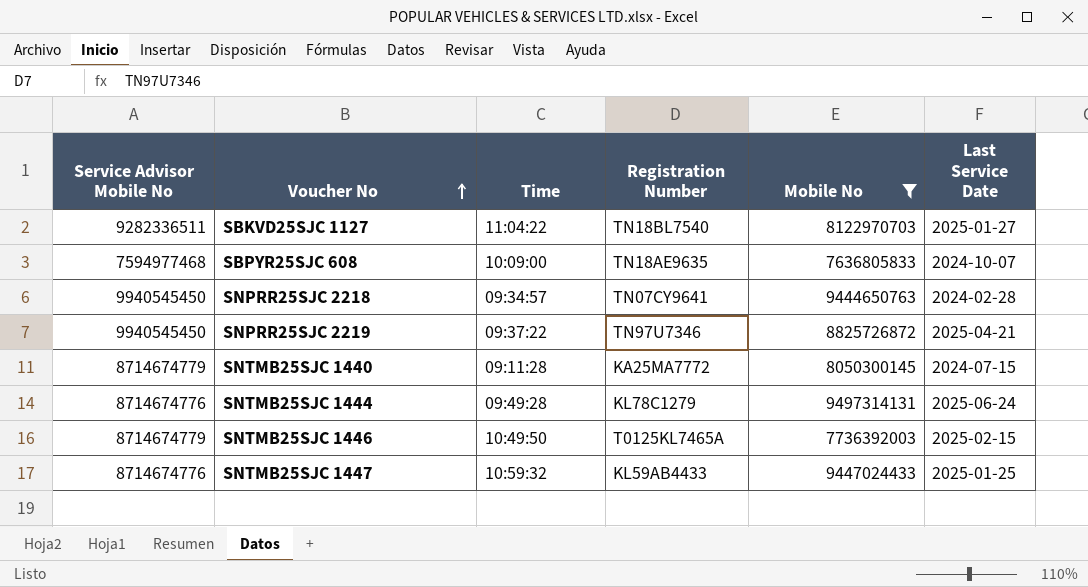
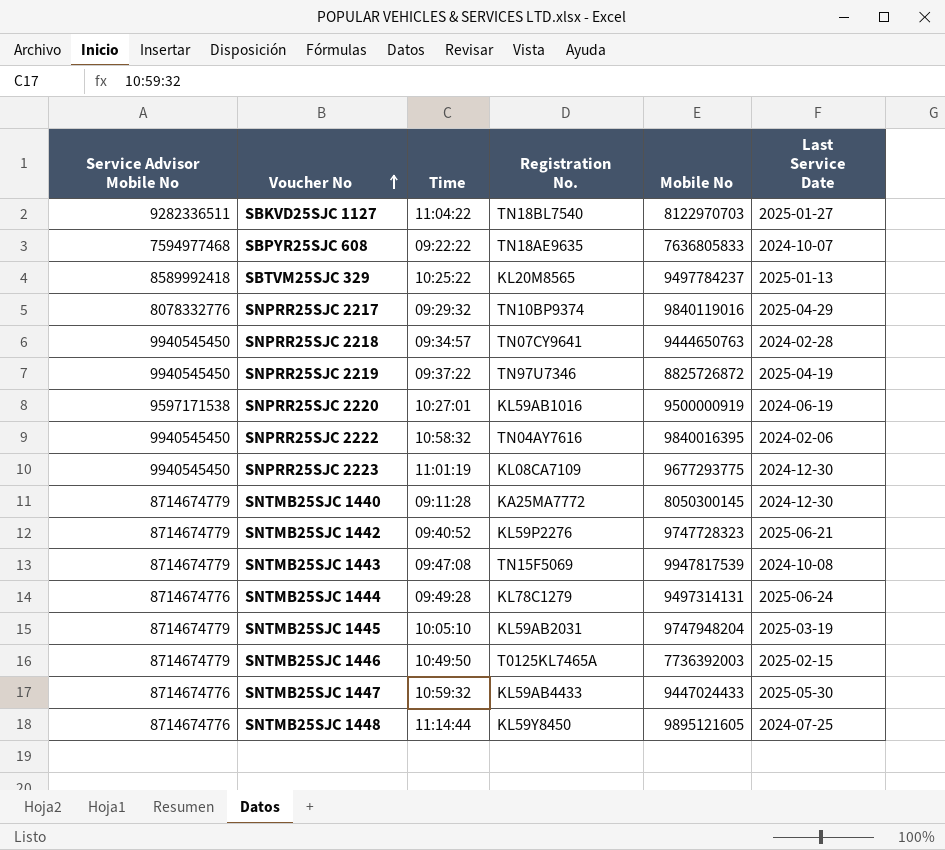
filter: Mobile No <= 9497314131 -> none
column name: Registration Number -> Registration No.
SBPYR25SJC 608 | Time: 10:09:00 -> 09:22:22
SNPRR25SJC 2219 | Last Service Date: 2025-04-21 -> 2025-04-19
SNTMB25SJC 1440 | Last Service Date: 2024-07-15 -> 2024-12-30
SNTMB25SJC 1447 | Last Service Date: 2025-01-25 -> 2025-05-30

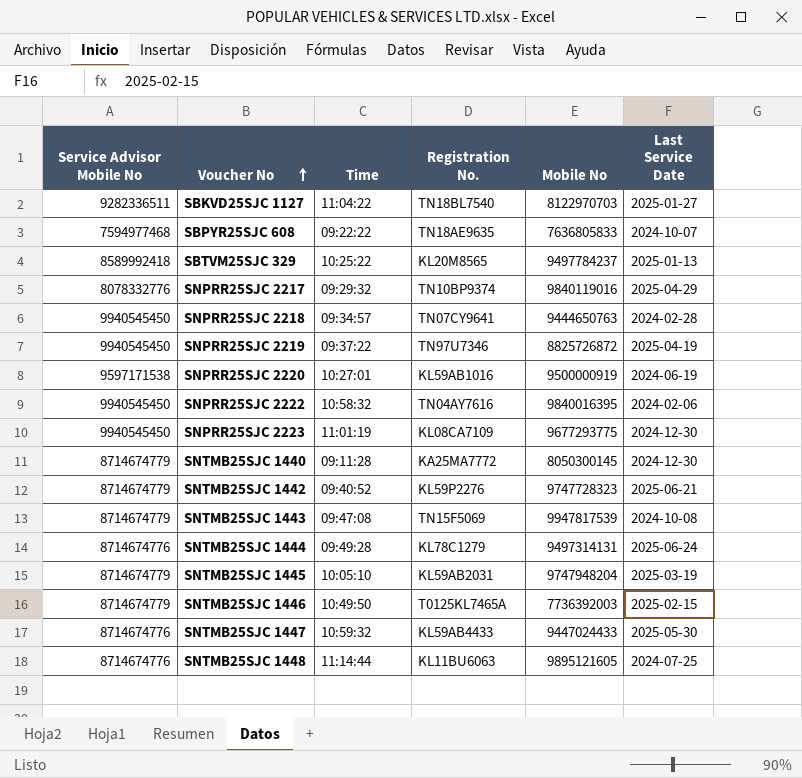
SNTMB25SJC 1448 | Registration No.: KL59Y8450 -> KL11BU6063

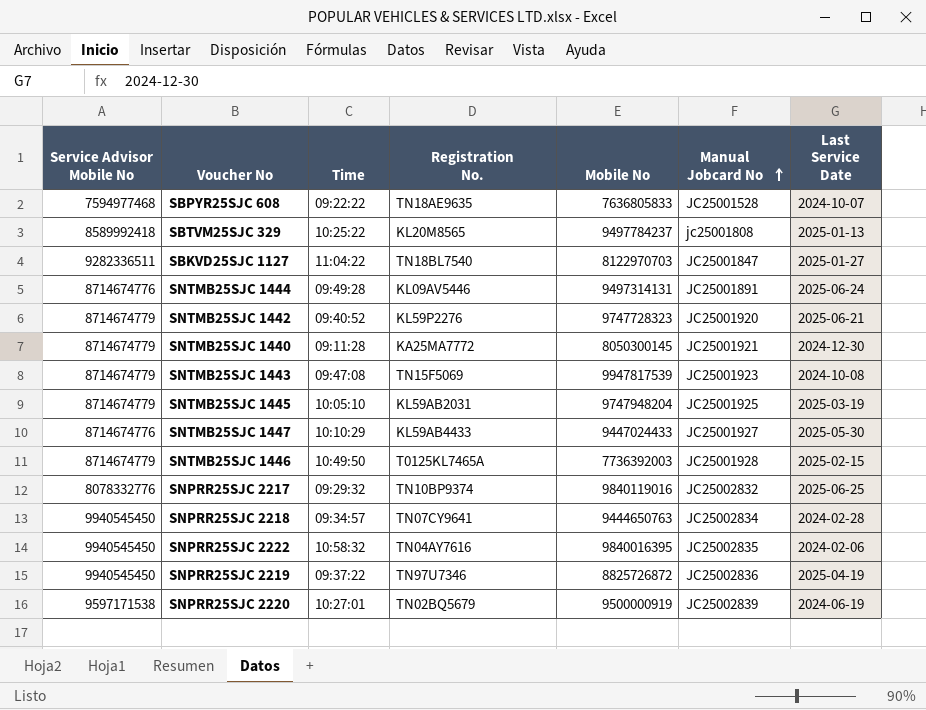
row order: Voucher No ascending -> Manual Jobcard No ascending
column Manual Jobcard No | position: none -> 6
row SNPRR25SJC 2223: 9940545450 | 11:01:19 | KL08CA7109 | 9677293775 | 2024-12-30 -> none
row SNTMB25SJC 1448: 8714674776 | 11:14:44 | KL11BU6063 | 9895121605 | 2024-07-25 -> none
SNTMB25SJC 1444 | Registration No.: KL78C1279 -> KL09AV5446
SNTMB25SJC 1447 | Time: 10:59:32 -> 10:10:29
SNPRR25SJC 2217 | Last Service Date: 2025-04-29 -> 2025-06-25
SNPRR25SJC 2220 | Registration No.: KL59AB1016 -> TN02BQ5679

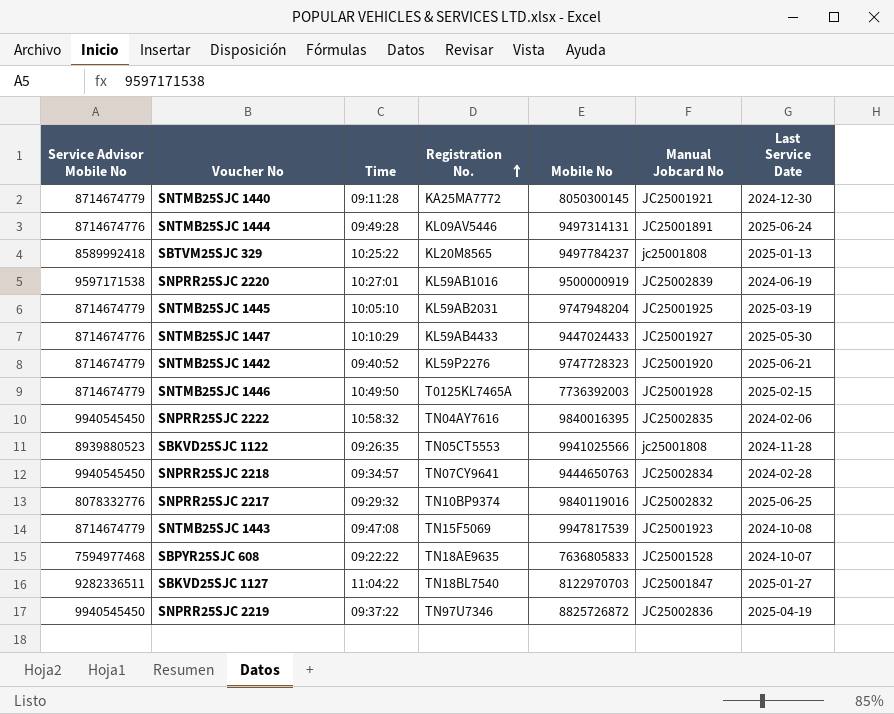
row order: Manual Jobcard No ascending -> Registration No. ascending
SNPRR25SJC 2220 | Registration No.: TN02BQ5679 -> KL59AB1016
row SBKVD25SJC 1122: none -> 8939880523 | 09:26:35 | TN05CT5553 | 9941025566 | jc25001808 | 2024-11-28

